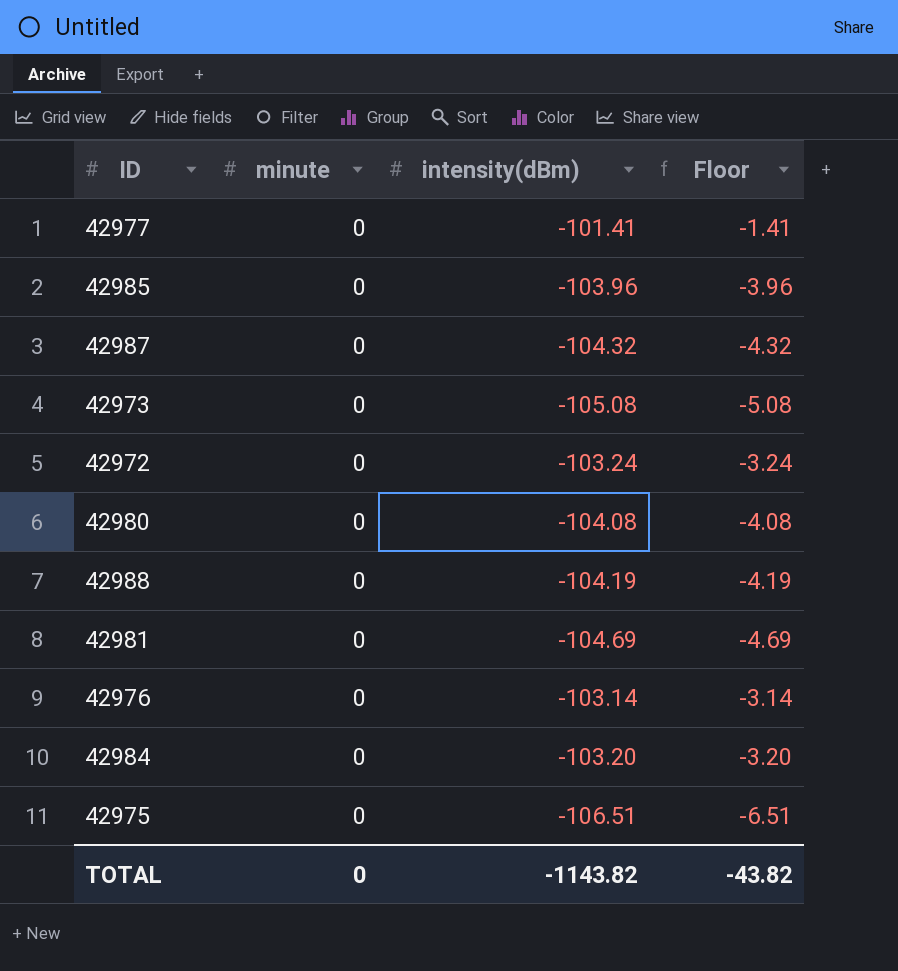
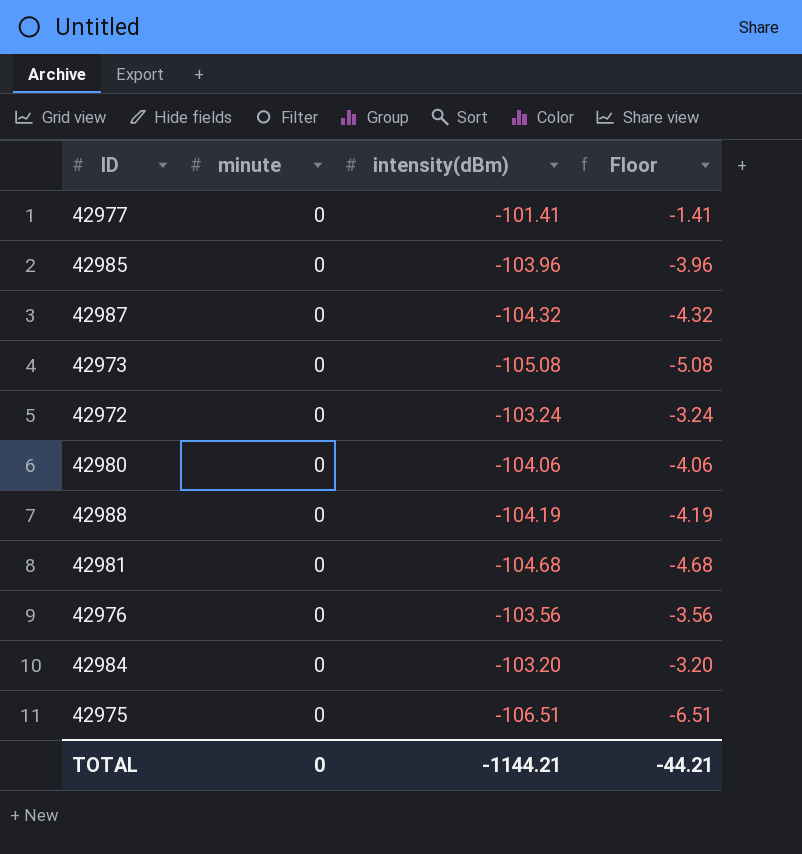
42980 | intensity(dBm): -104.08 -> -104.06
42980 | Floor: -4.08 -> -4.06
42981 | intensity(dBm): -104.69 -> -104.68
42981 | Floor: -4.69 -> -4.68
42976 | intensity(dBm): -103.14 -> -103.56
42976 | Floor: -3.14 -> -3.56
TOTAL | intensity(dBm): -1143.82 -> -1144.21
TOTAL | Floor: -43.82 -> -44.21

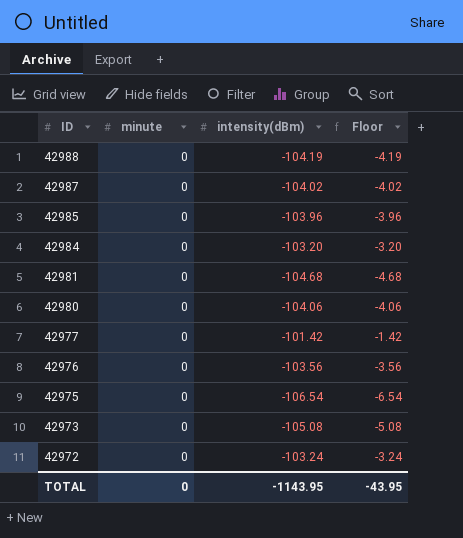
row order: none -> ID descending
42987 | intensity(dBm): -104.32 -> -104.02
42987 | Floor: -4.32 -> -4.02
42977 | intensity(dBm): -101.41 -> -101.42
42977 | Floor: -1.41 -> -1.42
42975 | intensity(dBm): -106.51 -> -106.54
42975 | Floor: -6.51 -> -6.54
TOTAL | intensity(dBm): -1144.21 -> -1143.95
TOTAL | Floor: -44.21 -> -43.95

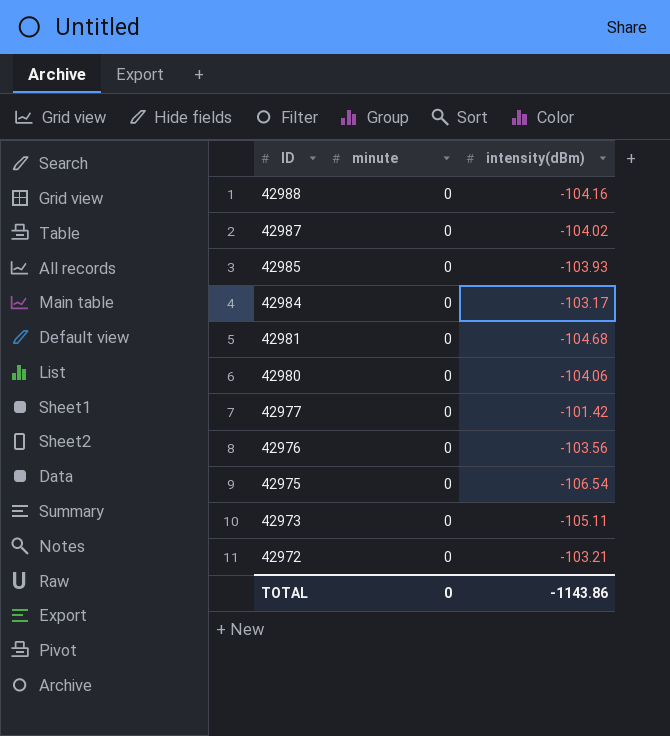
column Floor | formula: [intensity(dBm)] + 100 -> none
42988 | intensity(dBm): -104.19 -> -104.16
42985 | intensity(dBm): -103.96 -> -103.93
42984 | intensity(dBm): -103.20 -> -103.17
42973 | intensity(dBm): -105.08 -> -105.11
42972 | intensity(dBm): -103.24 -> -103.21
TOTAL | intensity(dBm): -1143.95 -> -1143.86

